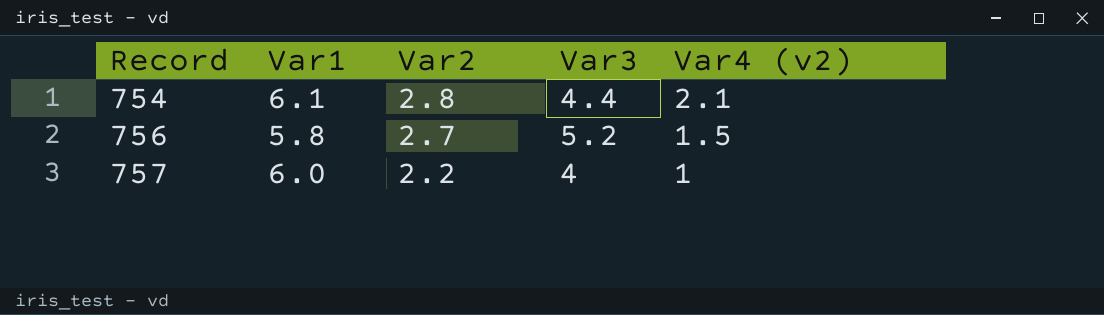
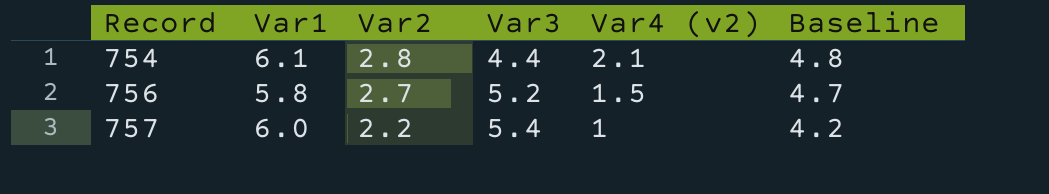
column Baseline | formula: none -> [Var2] + 2
757 | Var3: 4 -> 5.4

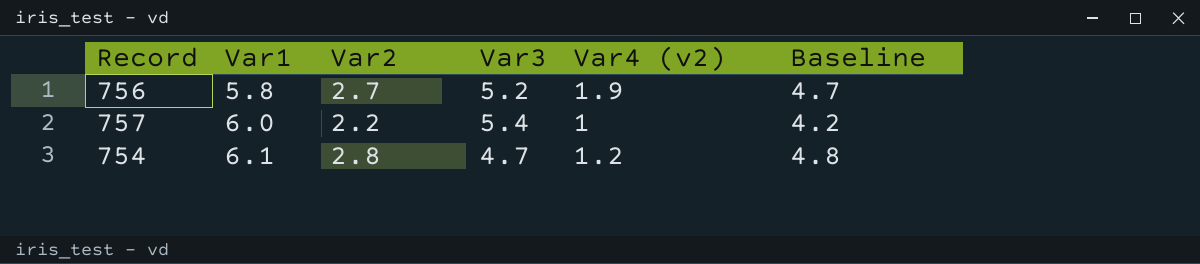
row order: Record ascending -> Var1 ascending
756 | Var4 (v2): 1.5 -> 1.9
754 | Var3: 4.4 -> 4.7
754 | Var4 (v2): 2.1 -> 1.2

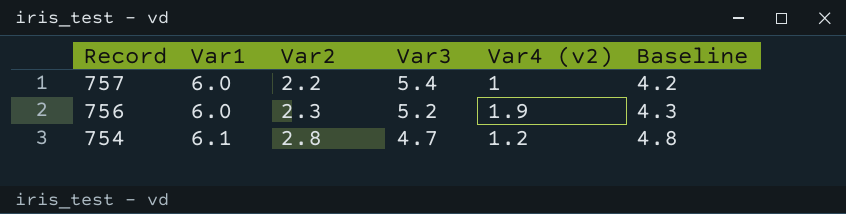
row order: Var1 ascending -> Record descending
756 | Var1: 5.8 -> 6.0
756 | Var2: 2.7 -> 2.3
756 | Baseline: 4.7 -> 4.3

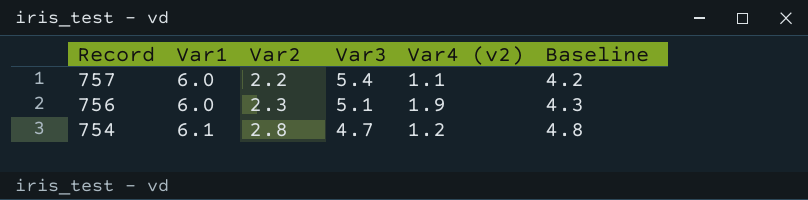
757 | Var4 (v2): 1 -> 1.1
756 | Var3: 5.2 -> 5.1

